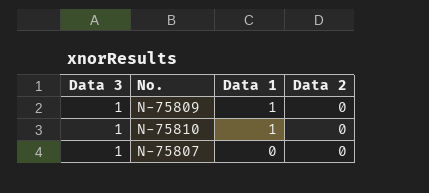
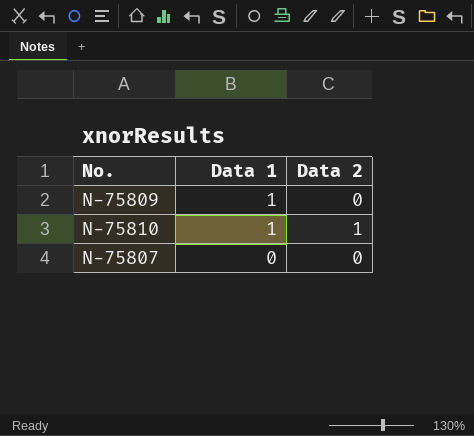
column Data 3 | position: 1 -> none
N-75810 | Data 2: 0 -> 1

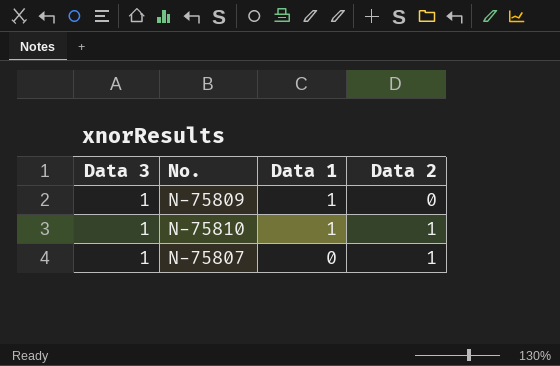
column Data 3 | position: none -> 1
N-75807 | Data 2: 0 -> 1

